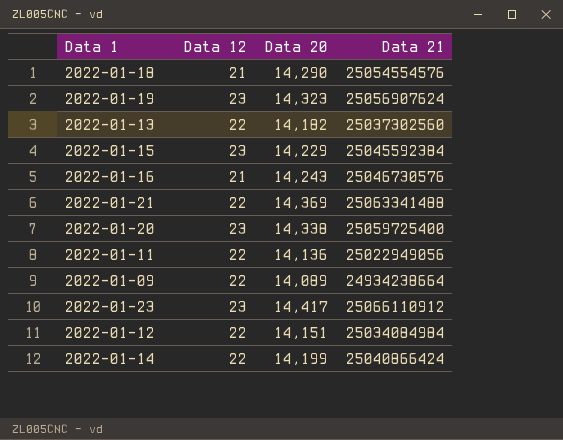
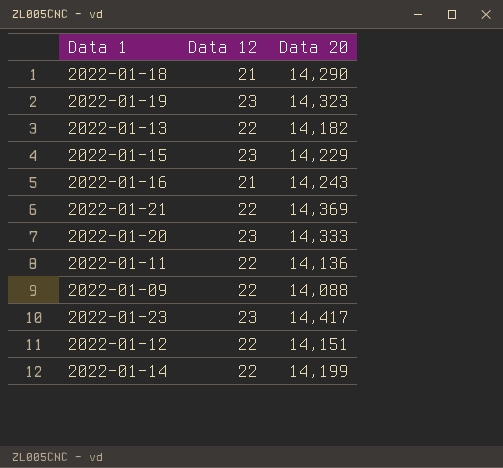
column Data 21 | position: 4 -> none
2022-01-20 | Data 20: 14,338 -> 14,333
2022-01-09 | Data 20: 14,089 -> 14,088

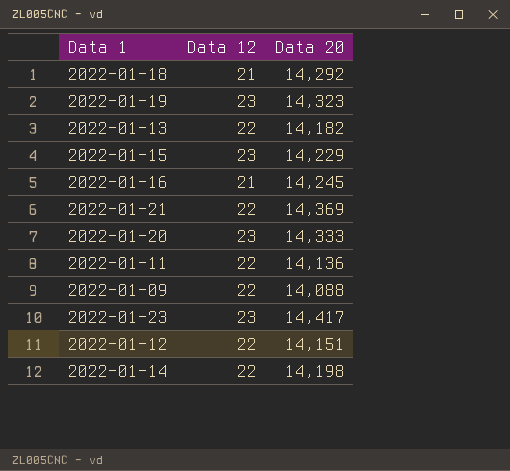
2022-01-18 | Data 20: 14,290 -> 14,292
2022-01-16 | Data 20: 14,243 -> 14,245
2022-01-14 | Data 20: 14,199 -> 14,198

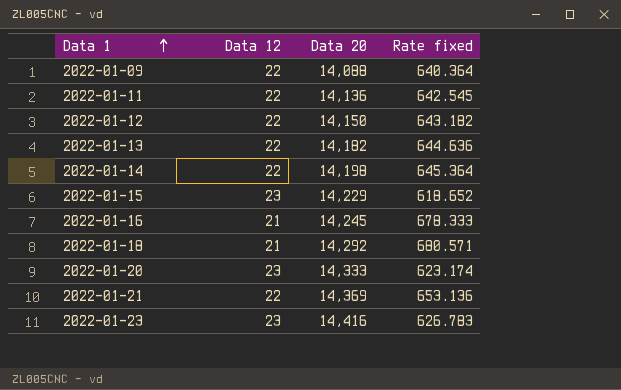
row order: none -> Data 1 ascending
column Rate fixed | formula: none -> [Data 20] / [Data 12]
row 2022-01-19: 23 | 14,323 -> none
2022-01-12 | Data 20: 14,151 -> 14,150
2022-01-23 | Data 20: 14,417 -> 14,416

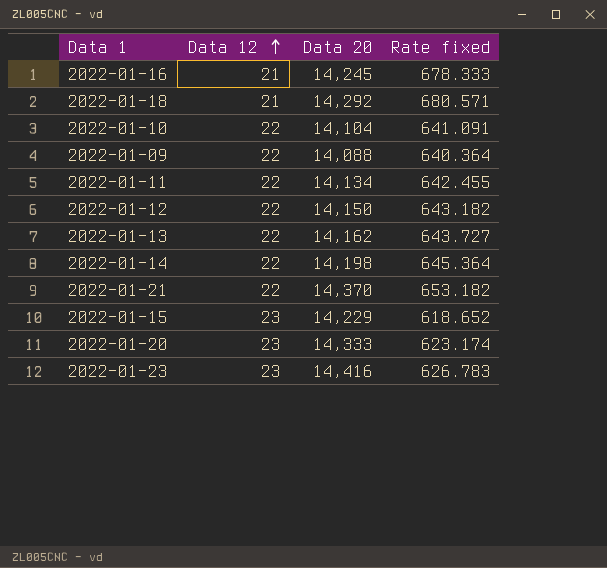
row order: Data 1 ascending -> Data 12 ascending
row 2022-01-10: none -> 22 | 14,104 | 641.091
2022-01-11 | Data 20: 14,136 -> 14,134
2022-01-11 | Rate fixed: 642.545 -> 642.455
2022-01-13 | Data 20: 14,182 -> 14,162
2022-01-13 | Rate fixed: 644.636 -> 643.727
2022-01-21 | Data 20: 14,369 -> 14,370
2022-01-21 | Rate fixed: 653.136 -> 653.182

